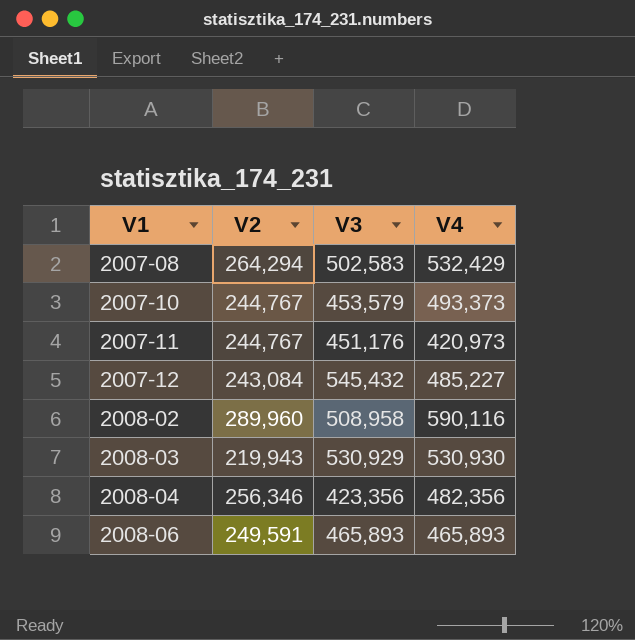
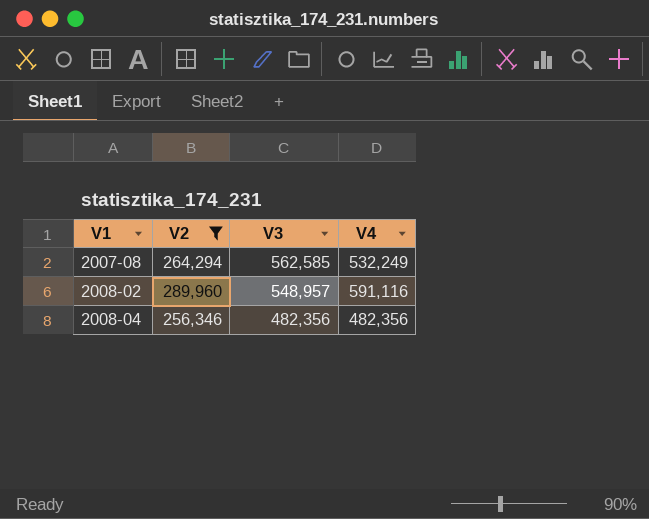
filter: none -> V2 >= 256,346
2007-08 | V3: 502,583 -> 562,585
2007-08 | V4: 532,429 -> 532,249
2008-02 | V3: 508,958 -> 548,957
2008-02 | V4: 590,116 -> 591,116
2008-04 | V3: 423,356 -> 482,356

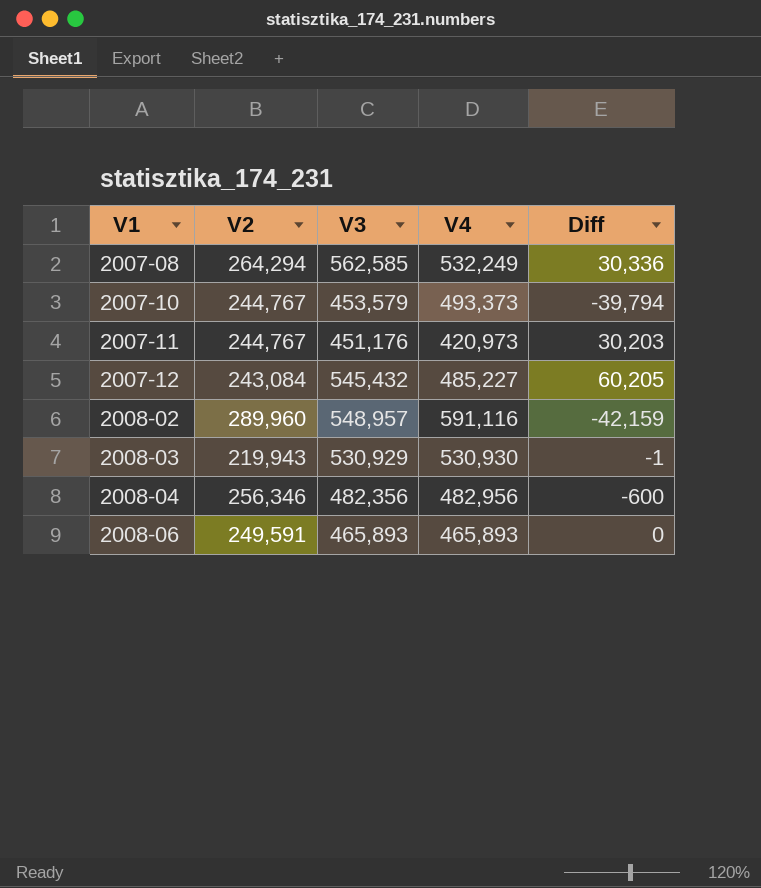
filter: V2 >= 256,346 -> none
column Diff | formula: none -> [V3] - [V4]
2008-04 | V4: 482,356 -> 482,956

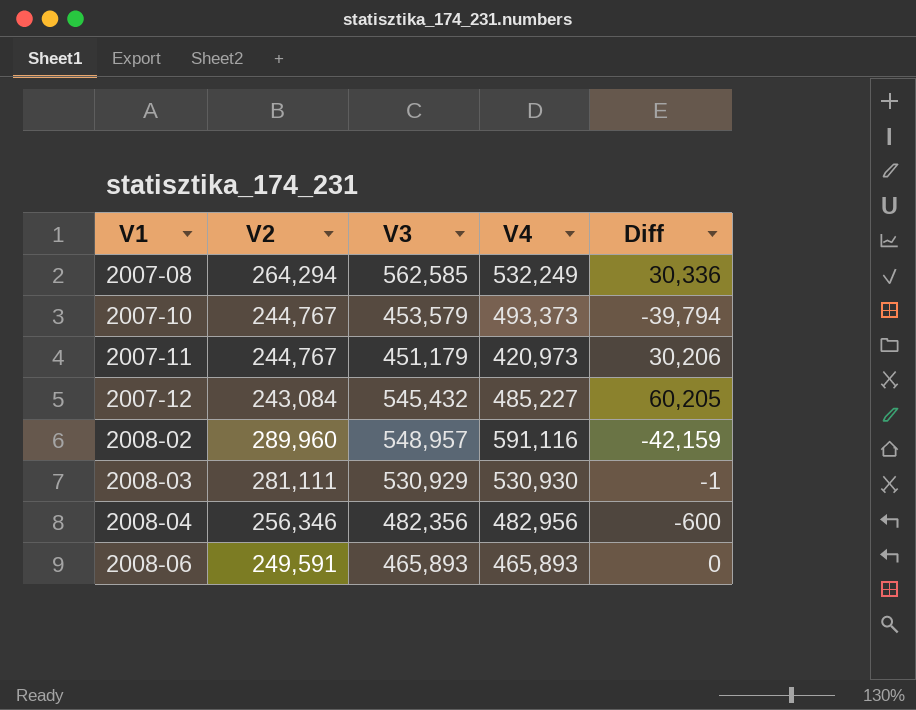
2007-11 | V3: 451,176 -> 451,179
2007-11 | Diff: 30,203 -> 30,206
2008-03 | V2: 219,943 -> 281,111

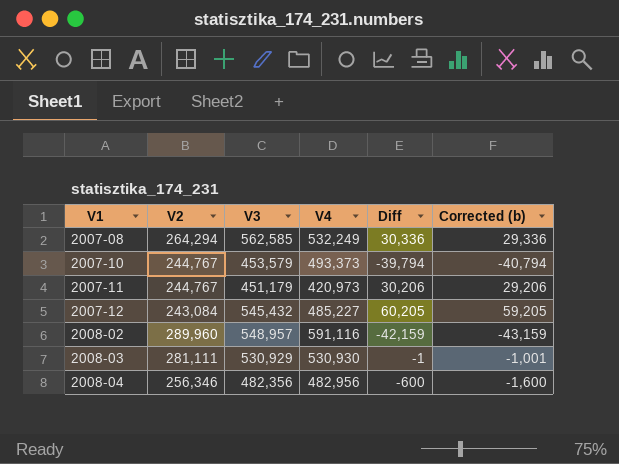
column Corrected (b) | formula: none -> [Diff] - 1000
row 2008-06: 249,591 | 465,893 | 465,893 | 0 -> none

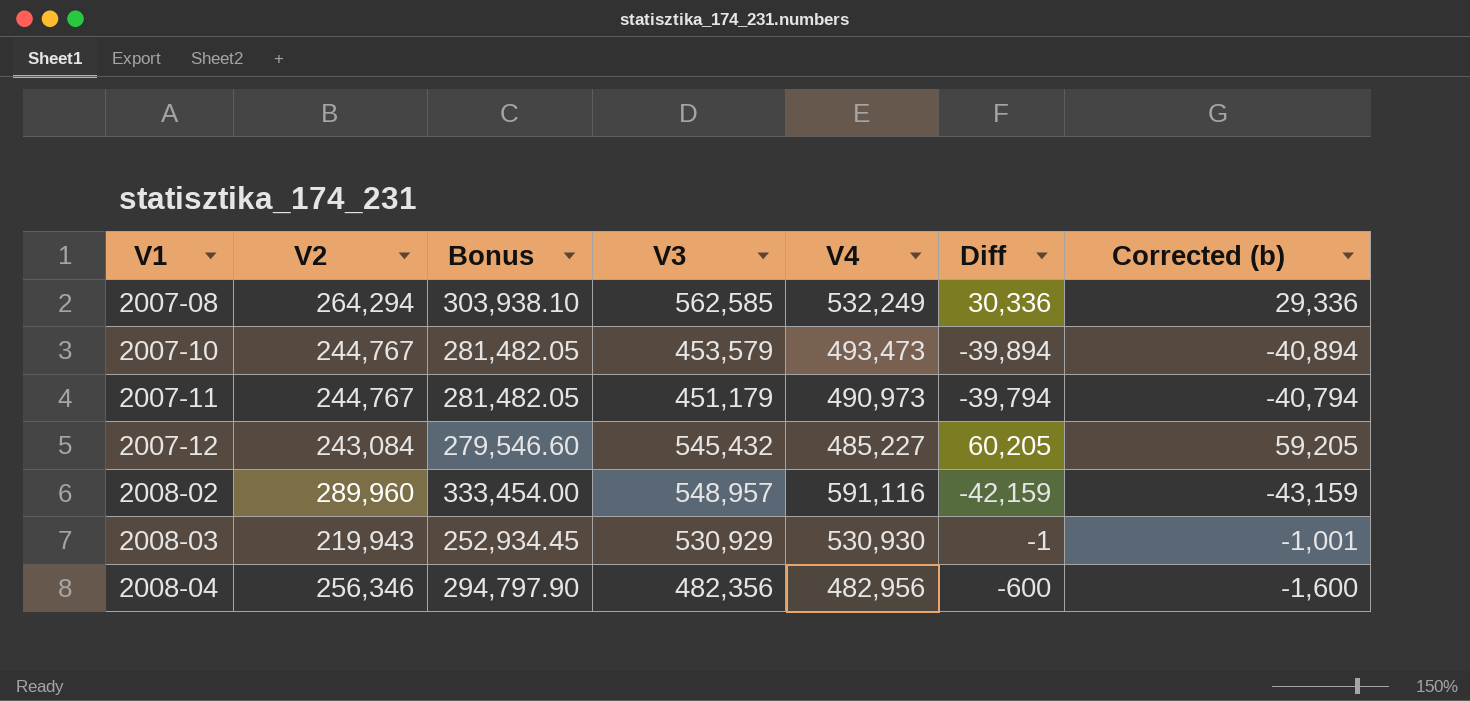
column Bonus | formula: none -> [V2] * 1.15
2007-10 | V4: 493,373 -> 493,473
2007-10 | Diff: -39,794 -> -39,894
2007-10 | Corrected (b): -40,794 -> -40,894
2007-11 | V4: 420,973 -> 490,973
2007-11 | Diff: 30,206 -> -39,794
2007-11 | Corrected (b): 29,206 -> -40,794
2008-03 | V2: 281,111 -> 219,943

